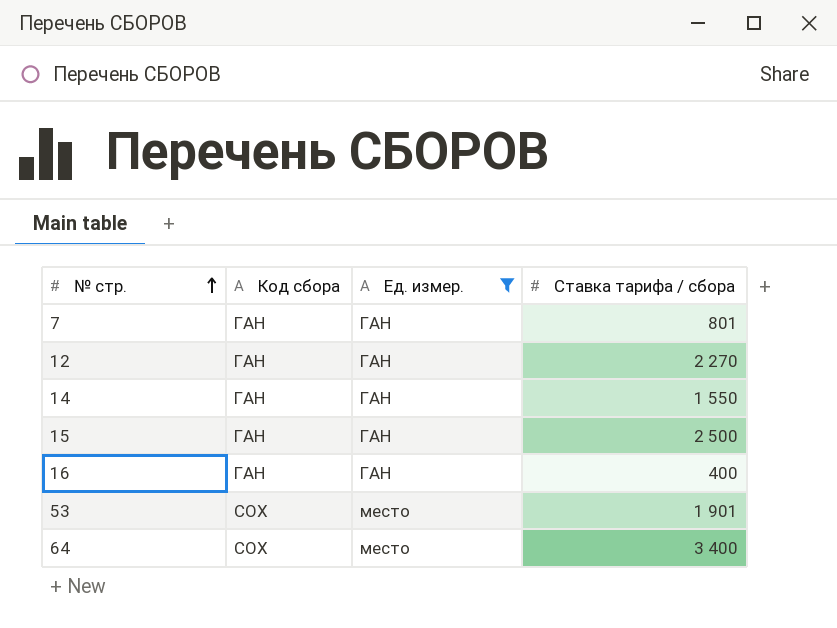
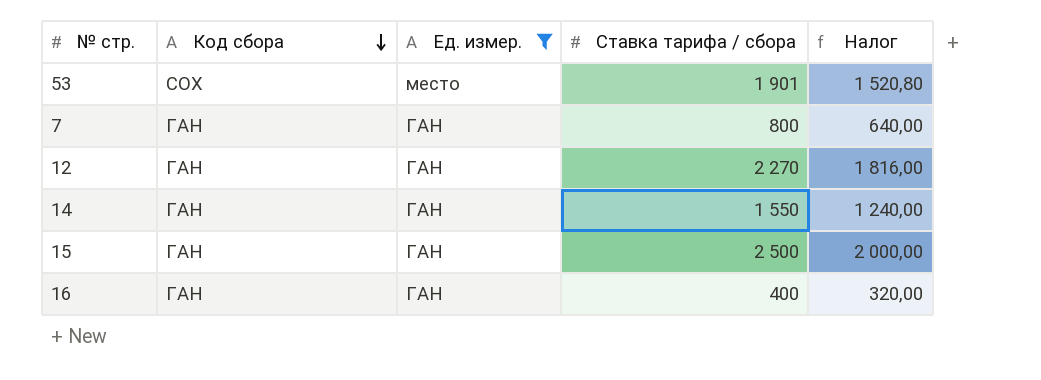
row order: № стр. ascending -> Код сбора descending
column Налог | formula: none -> [Ставка тарифа / сбора] * 0,8
row 64: СОХ | место | 3 400 -> none
7 | Ставка тарифа / сбора: 801 -> 800

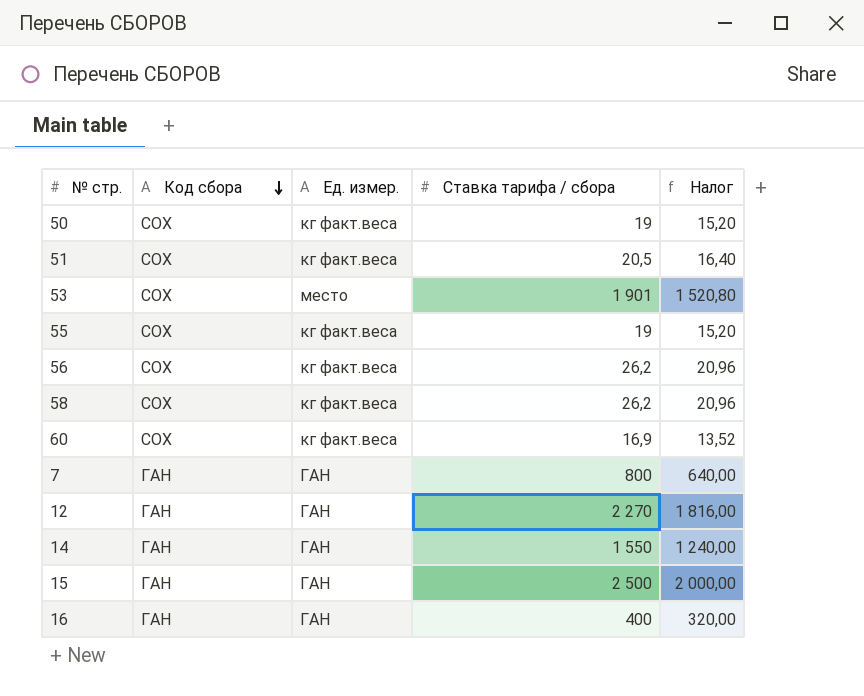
filter: Ед. измер. != кг факт.веса -> none

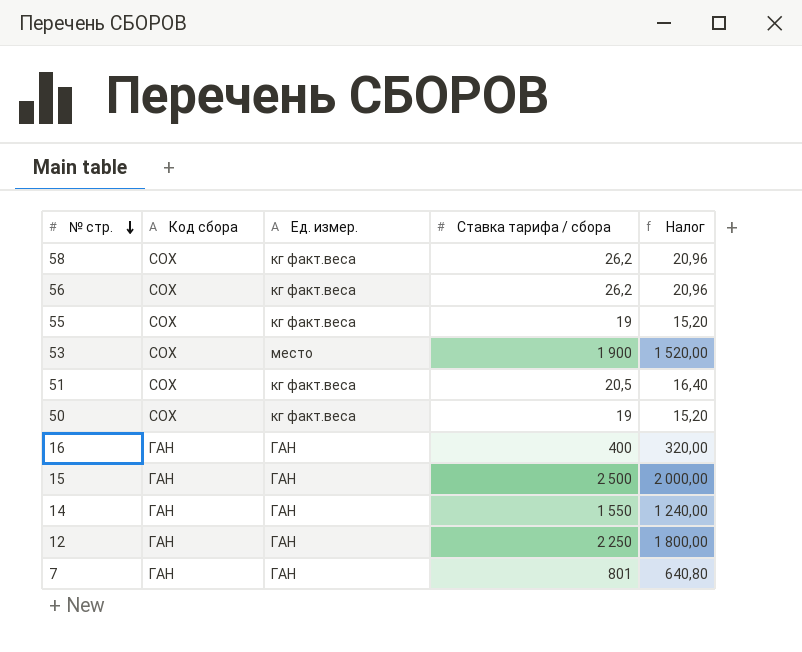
row order: Код сбора descending -> № стр. descending
row 60: СОХ | кг факт.веса | 16,9 | 13,52 -> none
53 | Ставка тарифа / сбора: 1 901 -> 1 900
53 | Налог: 1 520,80 -> 1 520,00
12 | Ставка тарифа / сбора: 2 270 -> 2 250
12 | Налог: 1 816,00 -> 1 800,00
7 | Ставка тарифа / сбора: 800 -> 801
7 | Налог: 640,00 -> 640,80

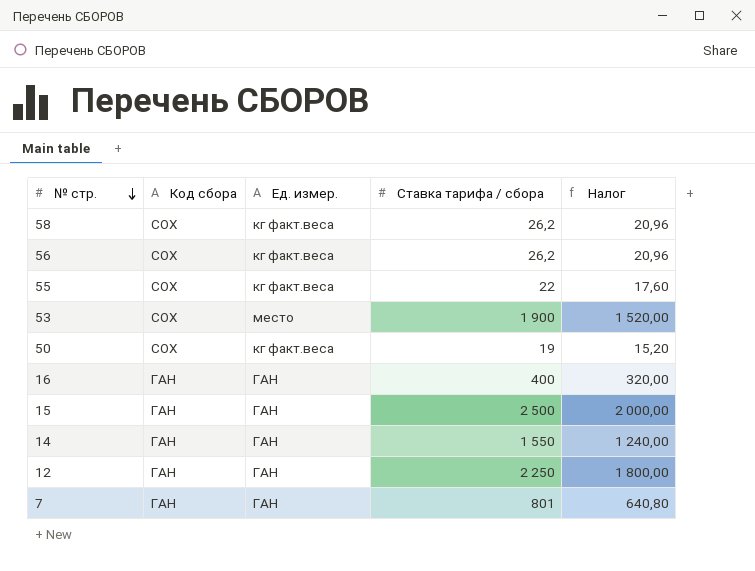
row 51: СОХ | кг факт.веса | 20,5 | 16,40 -> none
55 | Ставка тарифа / сбора: 19 -> 22
55 | Налог: 15,20 -> 17,60

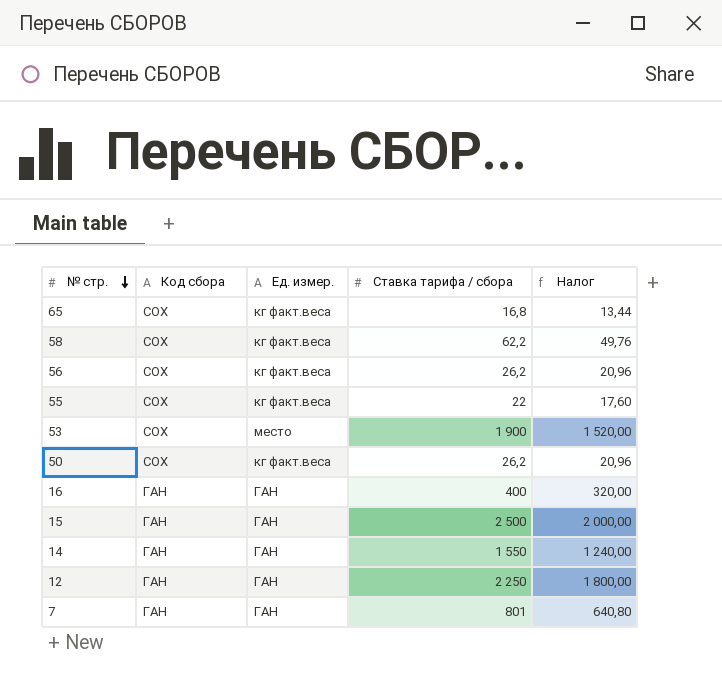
row 65: none -> СОХ | кг факт.веса | 16,8 | 13,44
58 | Ставка тарифа / сбора: 26,2 -> 62,2
58 | Налог: 20,96 -> 49,76
50 | Ставка тарифа / сбора: 19 -> 26,2
50 | Налог: 15,20 -> 20,96

